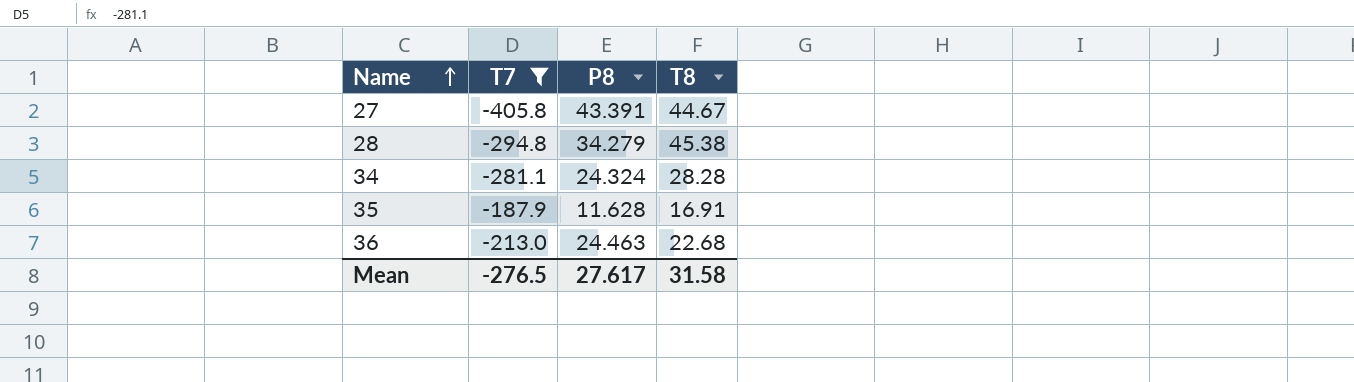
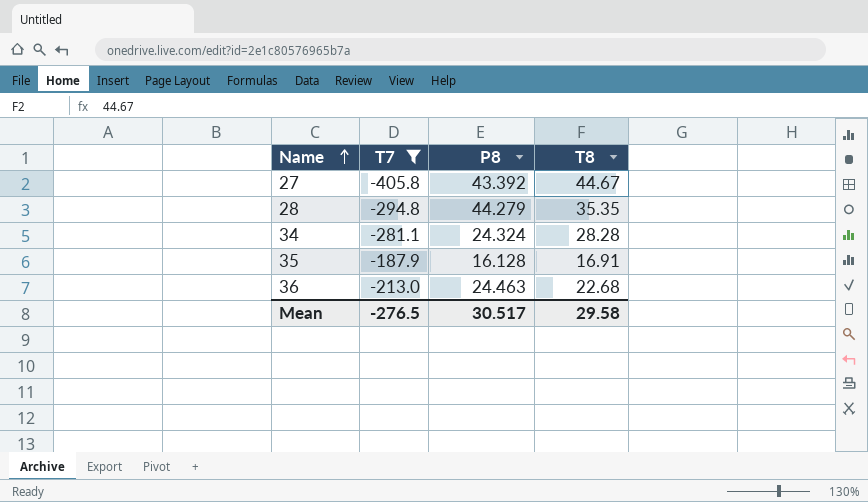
27 | P8: 43.391 -> 43.392
28 | P8: 34.279 -> 44.279
28 | T8: 45.38 -> 35.35
35 | P8: 11.628 -> 16.128
Mean | P8: 27.617 -> 30.517
Mean | T8: 31.58 -> 29.58

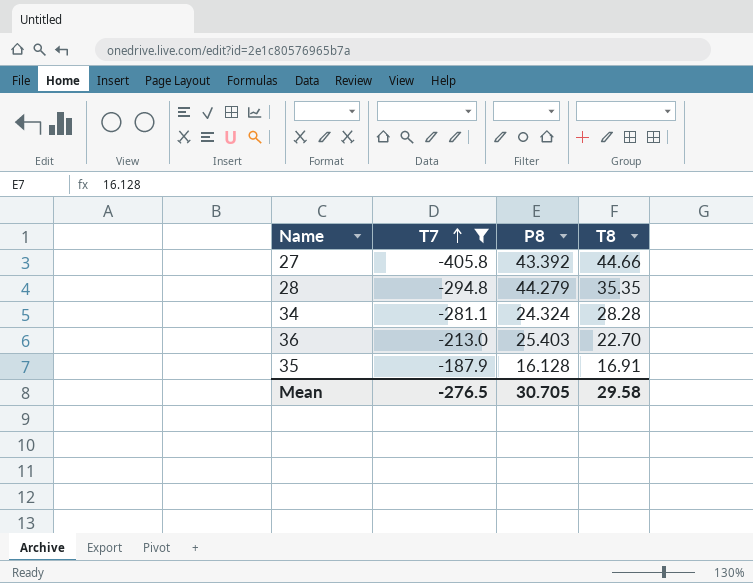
row order: Name ascending -> T7 ascending
27 | T8: 44.67 -> 44.66
36 | P8: 24.463 -> 25.403
36 | T8: 22.68 -> 22.70
Mean | P8: 30.517 -> 30.705

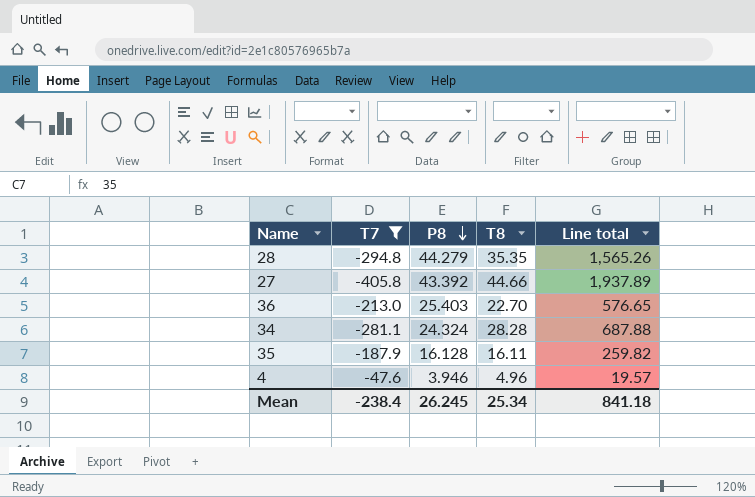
row order: T7 ascending -> P8 descending
column Line total | formula: none -> [P8] * [T8]
35 | T8: 16.91 -> 16.11
row 4: none -> -47.6 | 3.946 | 4.96 | 19.57
Mean | T7: -276.5 -> -238.4
Mean | P8: 30.705 -> 26.245
Mean | T8: 29.58 -> 25.34

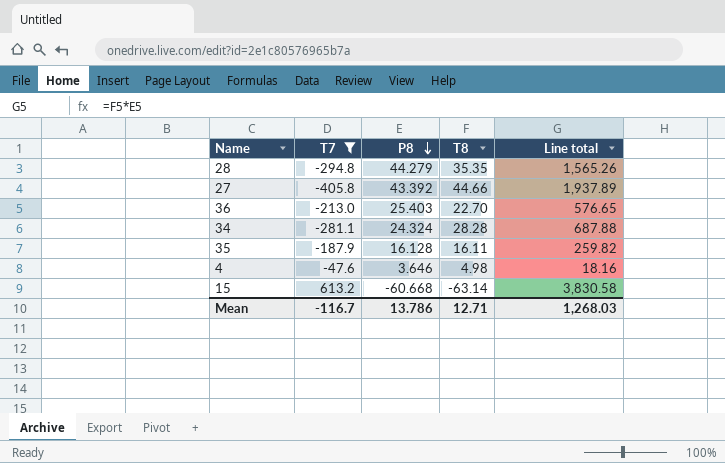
4 | P8: 3.946 -> 3.646
4 | T8: 4.96 -> 4.98
4 | Line total: 19.57 -> 18.16
row 15: none -> 613.2 | -60.668 | -63.14 | 3,830.58
Mean | T7: -238.4 -> -116.7
Mean | P8: 26.245 -> 13.786
Mean | T8: 25.34 -> 12.71
Mean | Line total: 841.18 -> 1,268.03

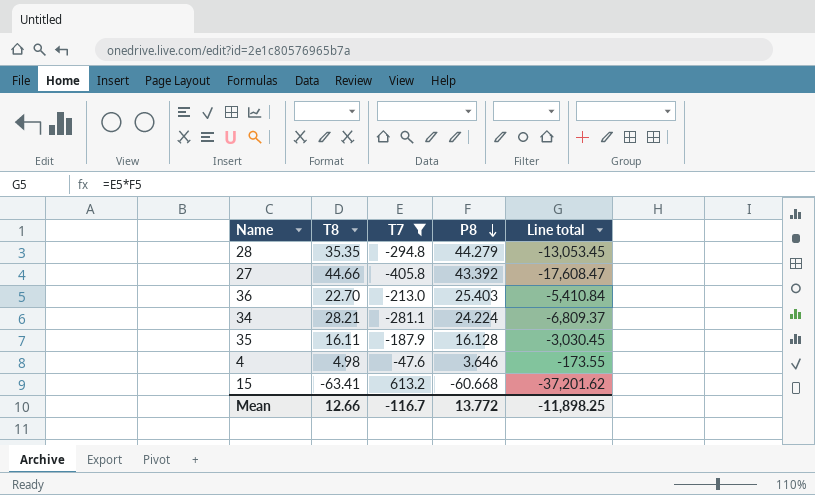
column T8 | position: 4 -> 2
column Line total | formula: [P8] * [T8] -> [T7] * [P8]
34 | T8: 28.28 -> 28.21
34 | P8: 24.324 -> 24.224
15 | T8: -63.14 -> -63.41
Mean | T8: 12.71 -> 12.66
Mean | P8: 13.786 -> 13.772
Mean | Line total: 1,268.03 -> -11,898.25

